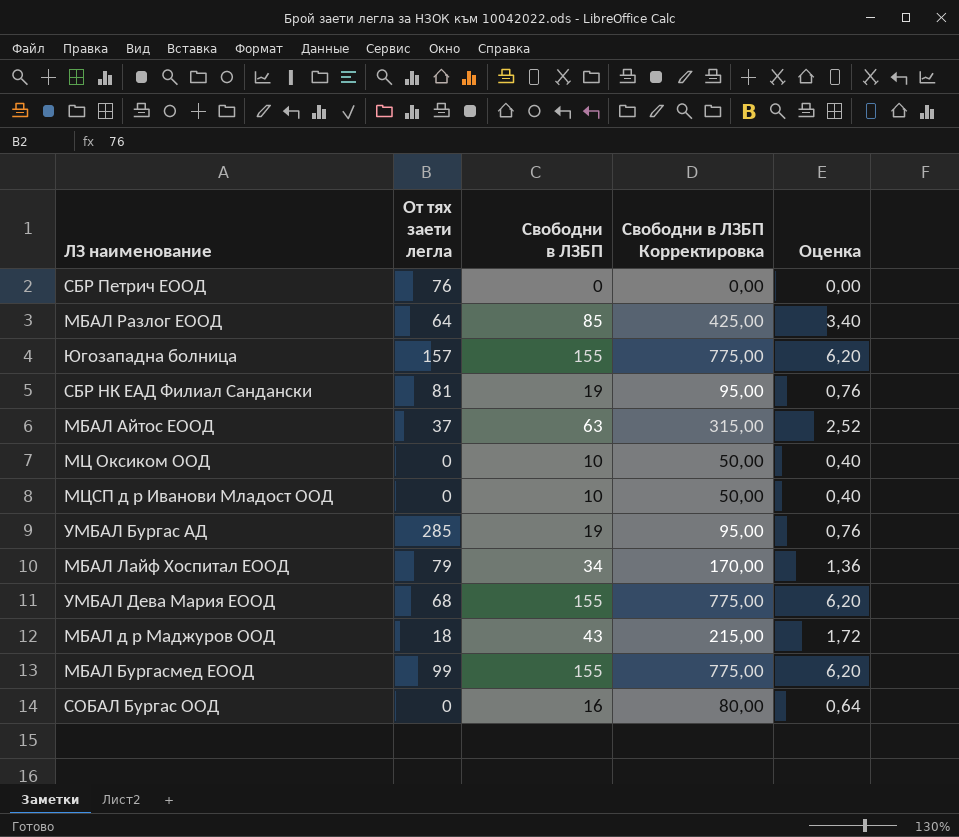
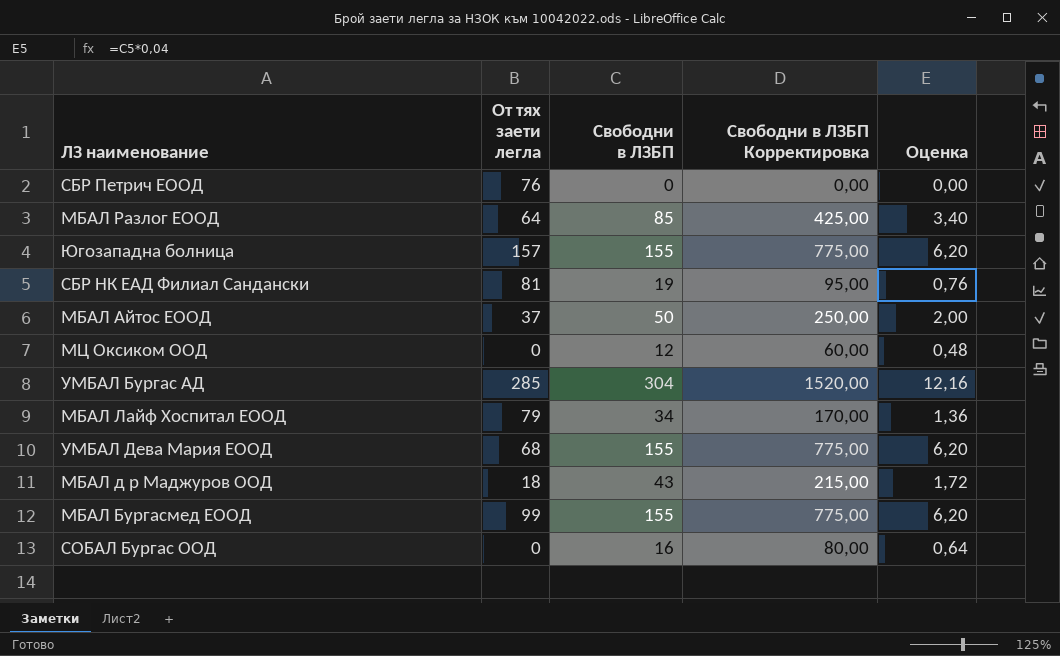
row МЦСП д р Иванови Младост ООД: 0 | 10 | 50,00 | 0,40 -> none
МБАЛ Айтос ЕООД | Свободни в ЛЗБП: 63 -> 50
МБАЛ Айтос ЕООД | Свободни в ЛЗБП Корректировка: 315,00 -> 250,00
МБАЛ Айтос ЕООД | Оценка: 2,52 -> 2,00
МЦ Оксиком ООД | Свободни в ЛЗБП: 10 -> 12
МЦ Оксиком ООД | Свободни в ЛЗБП Корректировка: 50,00 -> 60,00
МЦ Оксиком ООД | Оценка: 0,40 -> 0,48
УМБАЛ Бургас АД | Свободни в ЛЗБП: 19 -> 304
УМБАЛ Бургас АД | Свободни в ЛЗБП Корректировка: 95,00 -> 1520,00
УМБАЛ Бургас АД | Оценка: 0,76 -> 12,16

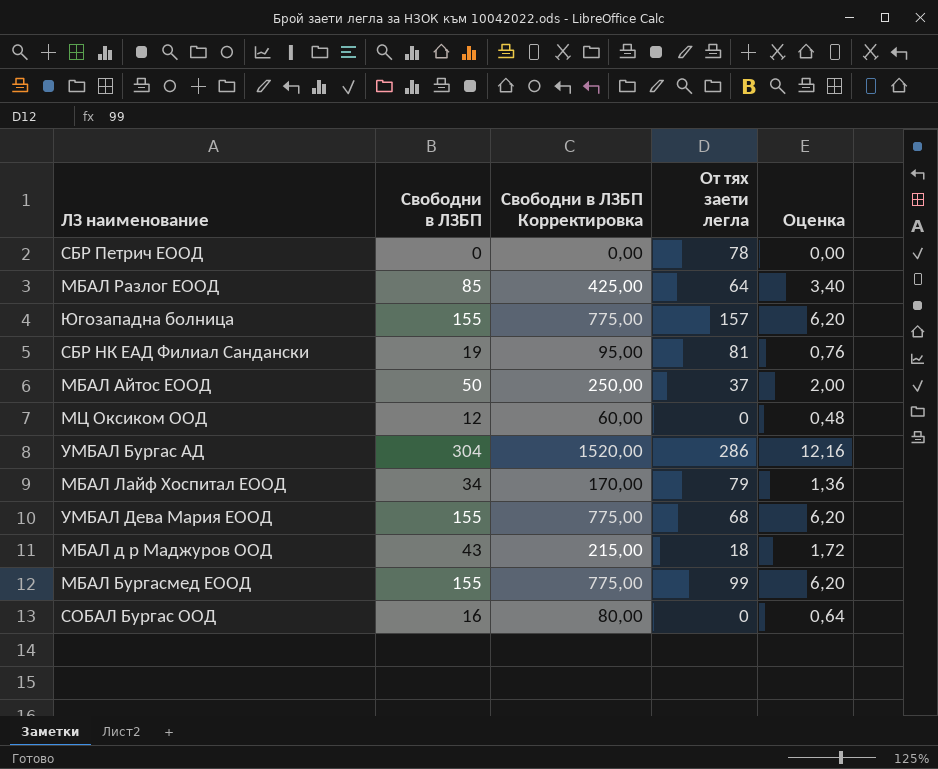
column От тях заети легла | position: 2 -> 4
СБР Петрич ЕООД | От тях заети легла: 76 -> 78
УМБАЛ Бургас АД | От тях заети легла: 285 -> 286

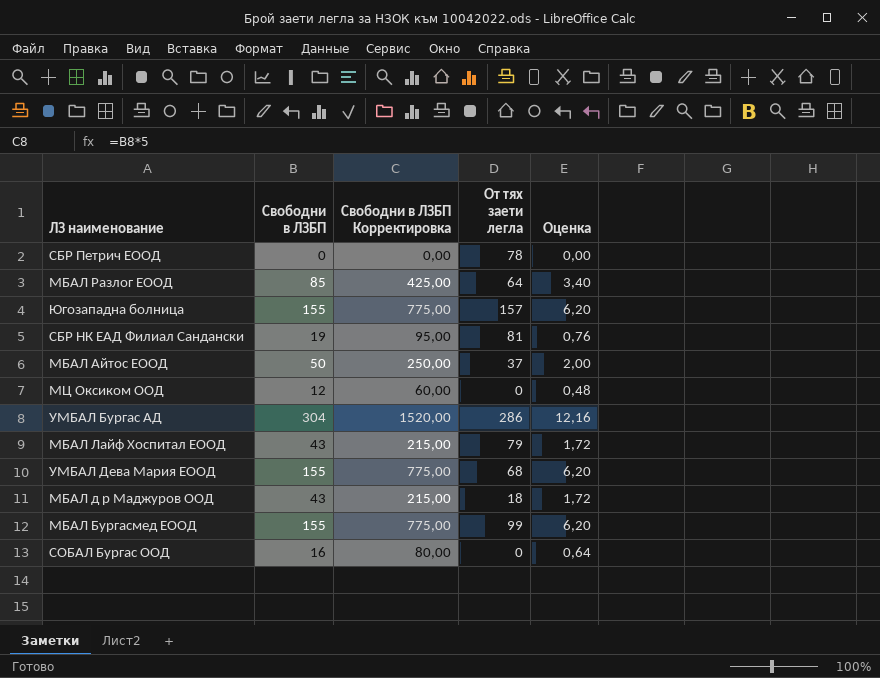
МБАЛ Лайф Хоспитал ЕООД | Свободни в ЛЗБП: 34 -> 43
МБАЛ Лайф Хоспитал ЕООД | Свободни в ЛЗБП Корректировка: 170,00 -> 215,00
МБАЛ Лайф Хоспитал ЕООД | Оценка: 1,36 -> 1,72

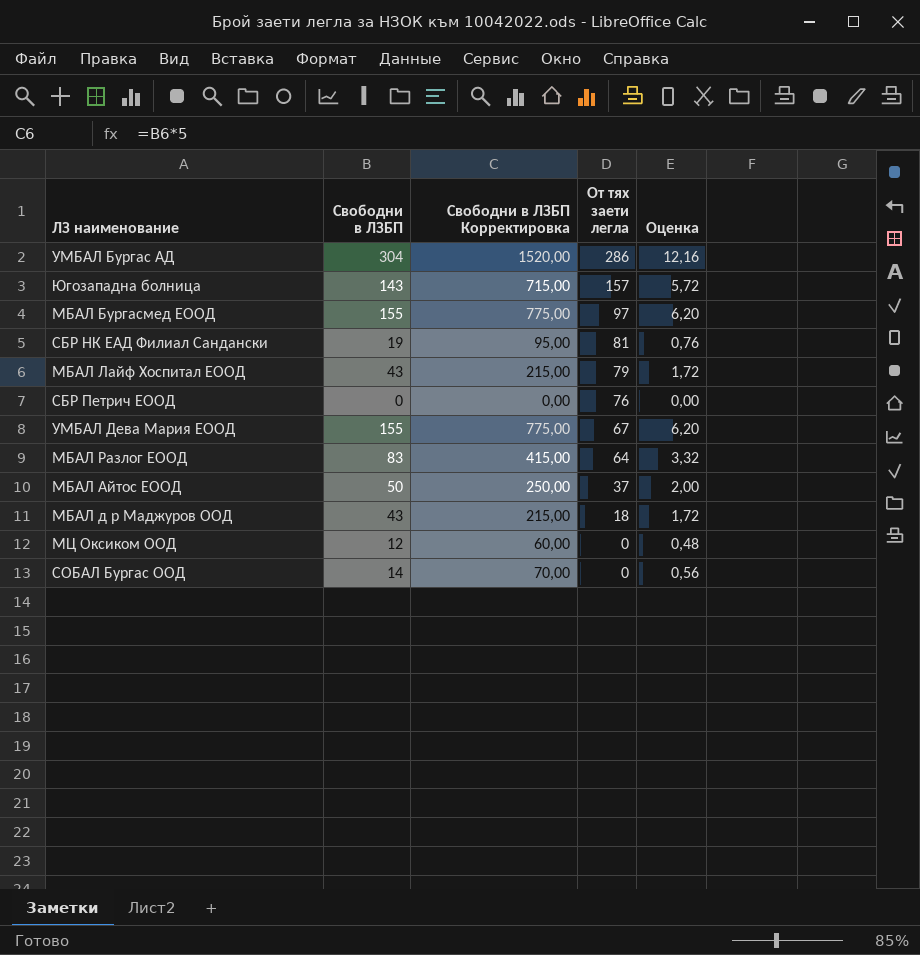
row order: none -> От тях заети легла descending
Югозападна болница | Свободни в ЛЗБП: 155 -> 143
Югозападна болница | Свободни в ЛЗБП Корректировка: 775,00 -> 715,00
Югозападна болница | Оценка: 6,20 -> 5,72
МБАЛ Бургасмед ЕООД | От тях заети легла: 99 -> 97
СБР Петрич ЕООД | От тях заети легла: 78 -> 76
УМБАЛ Дева Мария ЕООД | От тях заети легла: 68 -> 67
МБАЛ Разлог ЕООД | Свободни в ЛЗБП: 85 -> 83
МБАЛ Разлог ЕООД | Свободни в ЛЗБП Корректировка: 425,00 -> 415,00
МБАЛ Разлог ЕООД | Оценка: 3,40 -> 3,32
СОБАЛ Бургас ООД | Свободни в ЛЗБП: 16 -> 14
СОБАЛ Бургас ООД | Свободни в ЛЗБП Корректировка: 80,00 -> 70,00
СОБАЛ Бургас ООД | Оценка: 0,64 -> 0,56

